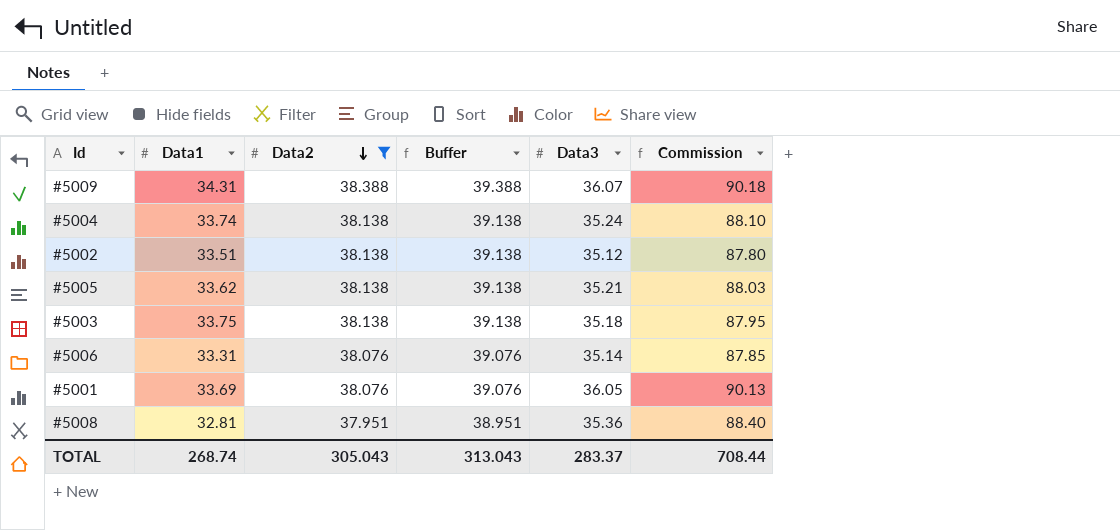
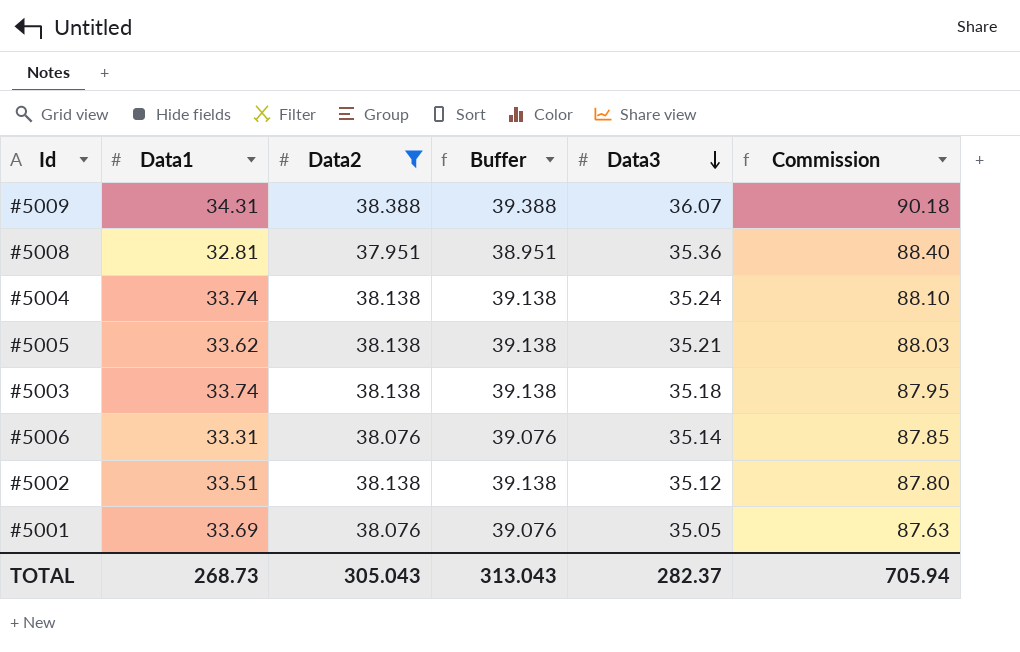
row order: Data2 descending -> Data3 descending
#5003 | Data1: 33.75 -> 33.74
#5001 | Data3: 36.05 -> 35.05
#5001 | Commission: 90.13 -> 87.63
TOTAL | Data1: 268.74 -> 268.73
TOTAL | Data3: 283.37 -> 282.37
TOTAL | Commission: 708.44 -> 705.94

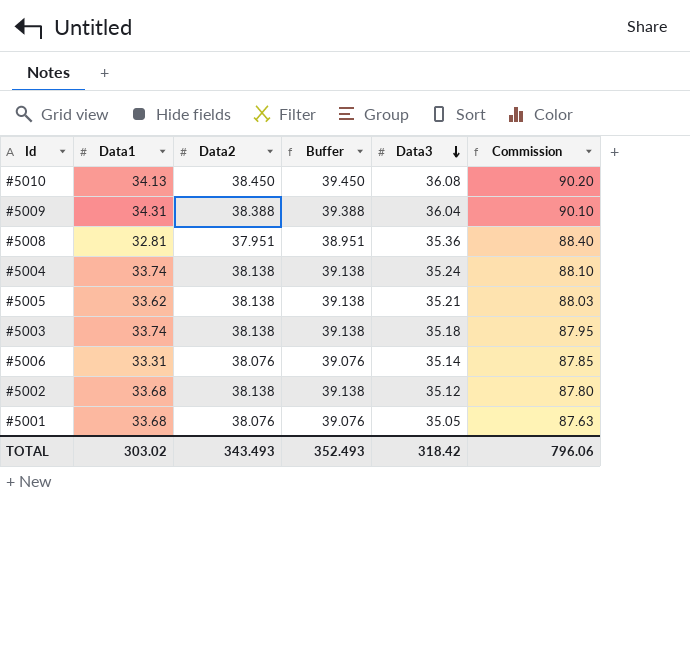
filter: Data2 != 38.450 -> none
#5009 | Data3: 36.07 -> 36.04
#5009 | Commission: 90.18 -> 90.10
#5002 | Data1: 33.51 -> 33.68
#5001 | Data1: 33.69 -> 33.68
TOTAL | Data1: 268.73 -> 303.02
TOTAL | Data2: 305.043 -> 343.493
TOTAL | Buffer: 313.043 -> 352.493
TOTAL | Data3: 282.37 -> 318.42
TOTAL | Commission: 705.94 -> 796.06

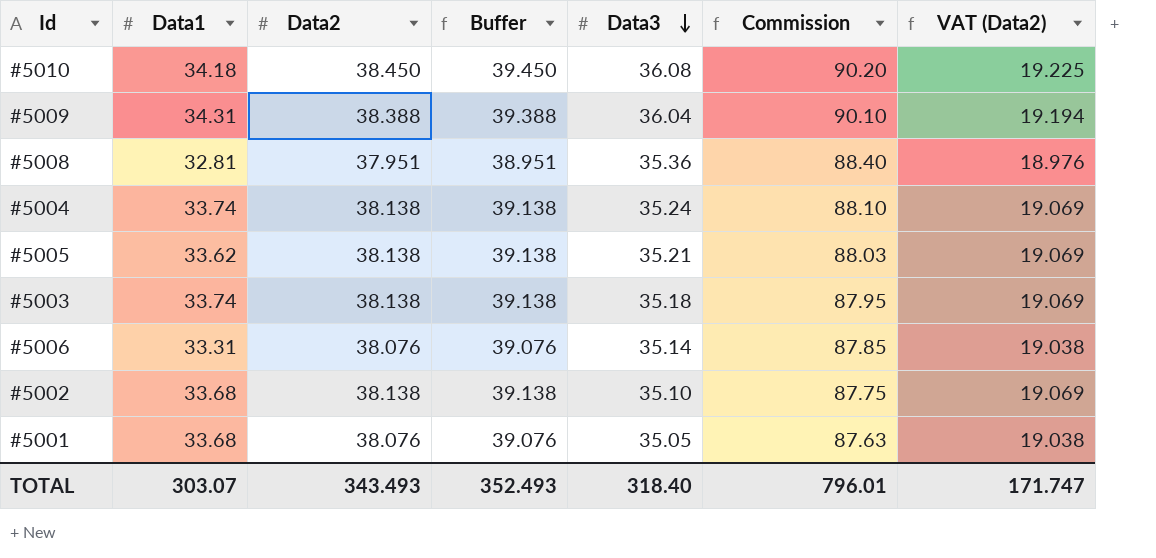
column VAT (Data2) | formula: none -> [Data2] * 0.5
#5010 | Data1: 34.13 -> 34.18
#5002 | Data3: 35.12 -> 35.10
#5002 | Commission: 87.80 -> 87.75
TOTAL | Data1: 303.02 -> 303.07
TOTAL | Data3: 318.42 -> 318.40
TOTAL | Commission: 796.06 -> 796.01

